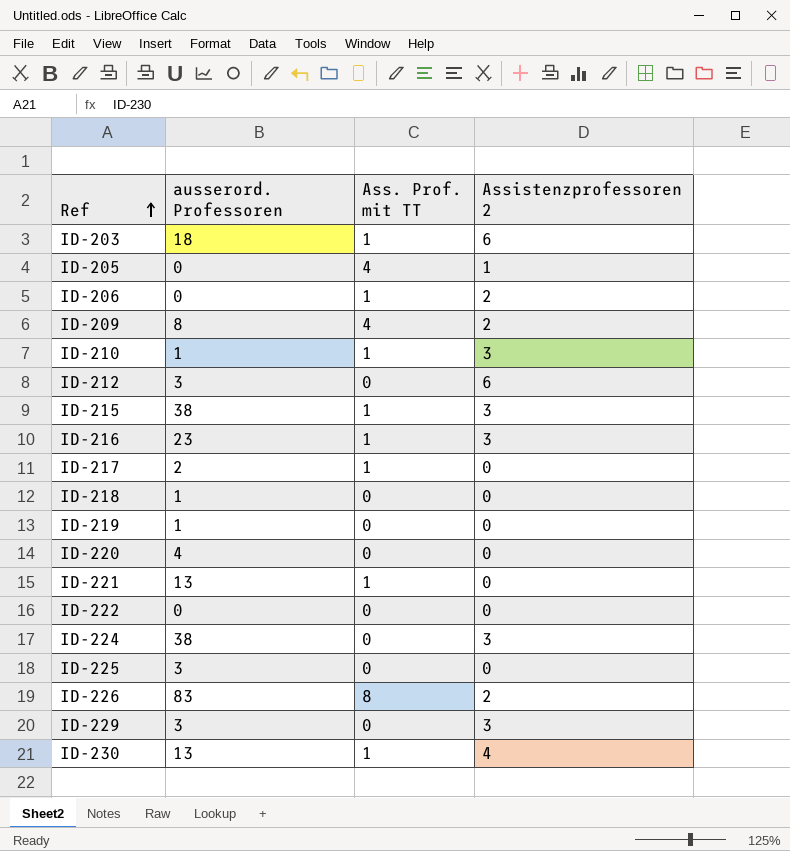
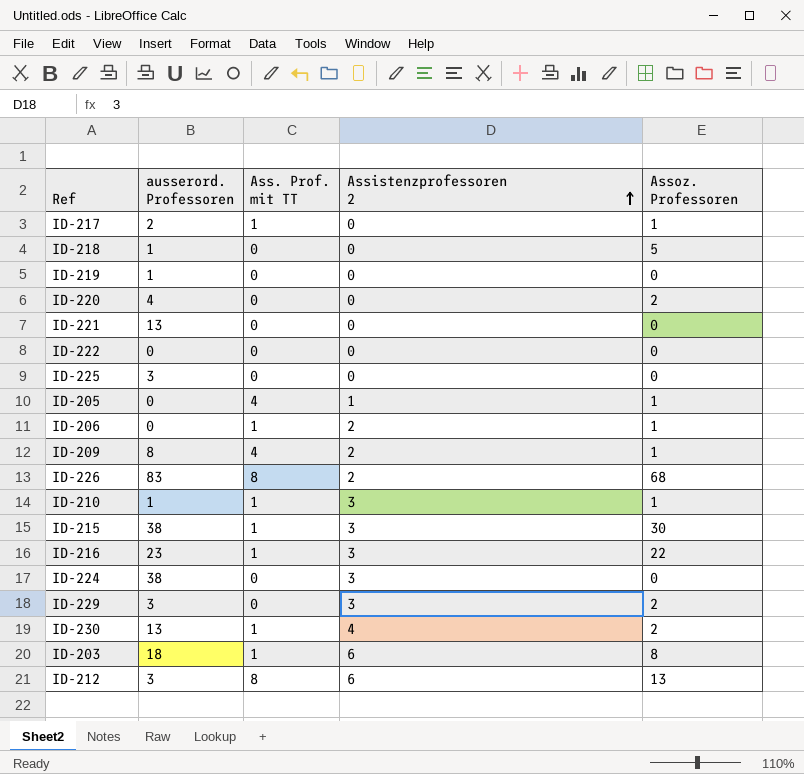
row order: Ref ascending -> Assistenzprofessoren 2 ascending
column Assoz. Professoren | position: none -> 5
ID-221 | Ass. Prof. mit TT: 1 -> 0
ID-212 | Ass. Prof. mit TT: 0 -> 8

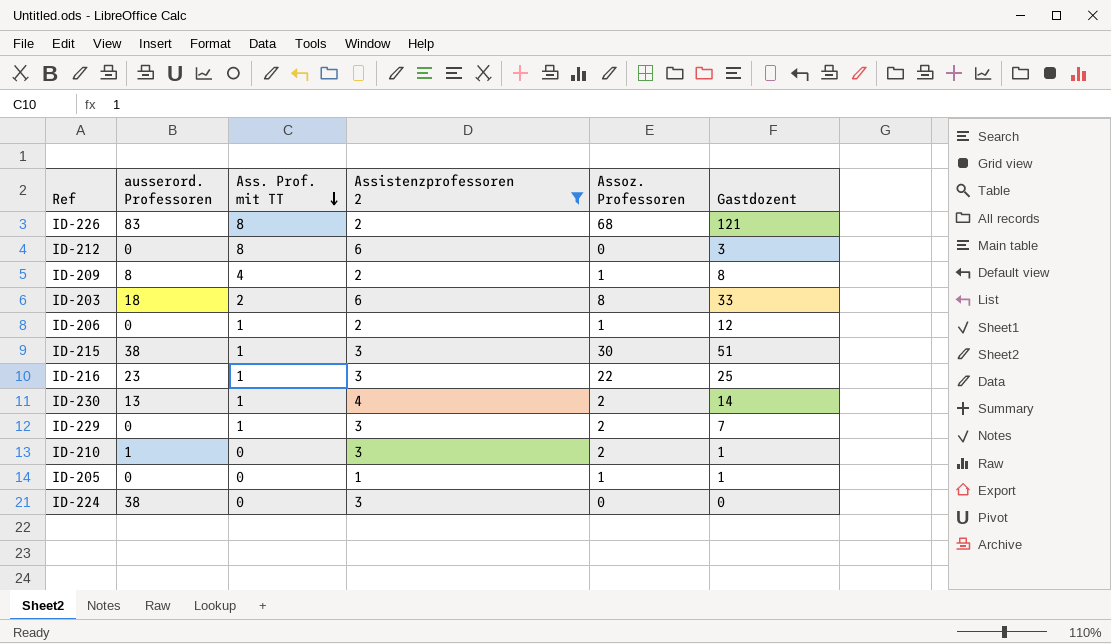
filter: none -> Assistenzprofessoren 2 != 0
row order: Assistenzprofessoren 2 ascending -> Ass. Prof. mit TT descending
column Gastdozent | position: none -> 6
ID-212 | ausserord. Professoren: 3 -> 0
ID-212 | Assoz. Professoren: 13 -> 0
ID-203 | Ass. Prof. mit TT: 1 -> 2
ID-229 | ausserord. Professoren: 3 -> 0
ID-229 | Ass. Prof. mit TT: 0 -> 1
ID-210 | Ass. Prof. mit TT: 1 -> 0
ID-210 | Assoz. Professoren: 1 -> 2
ID-205 | Ass. Prof. mit TT: 4 -> 0

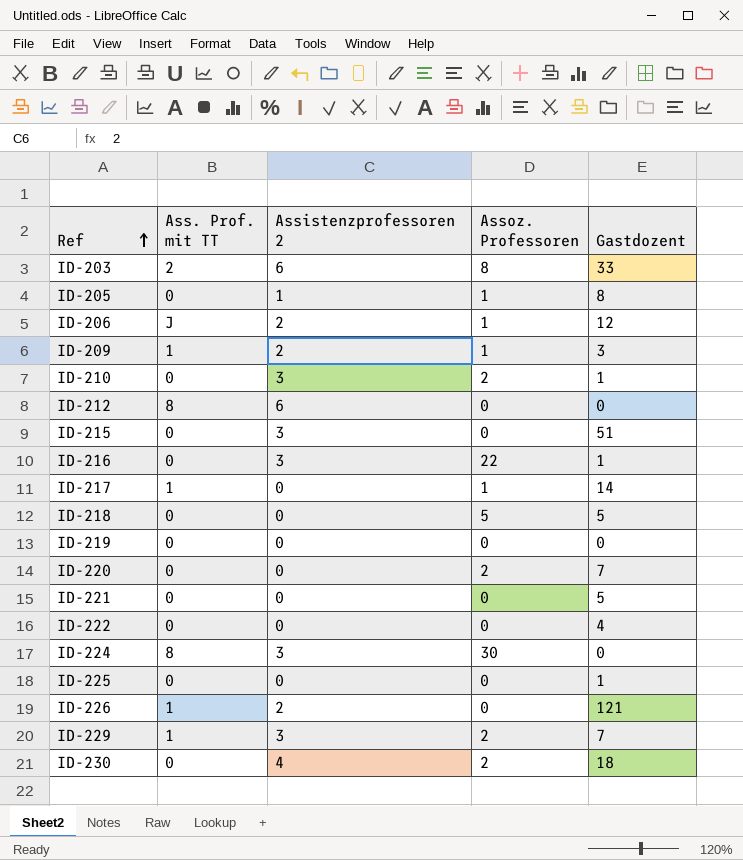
filter: Assistenzprofessoren 2 != 0 -> none
row order: Ass. Prof. mit TT descending -> Ref ascending
column ausserord. Professoren | position: 2 -> none
ID-205 | Gastdozent: 1 -> 8
ID-206 | Ass. Prof. mit TT: 1 -> J
ID-209 | Ass. Prof. mit TT: 4 -> 1
ID-209 | Gastdozent: 8 -> 3
ID-212 | Gastdozent: 3 -> 0
ID-215 | Ass. Prof. mit TT: 1 -> 0
ID-215 | Assoz. Professoren: 30 -> 0
ID-216 | Ass. Prof. mit TT: 1 -> 0
ID-216 | Gastdozent: 25 -> 1
ID-224 | Ass. Prof. mit TT: 0 -> 8
ID-224 | Assoz. Professoren: 0 -> 30
ID-226 | Ass. Prof. mit TT: 8 -> 1
ID-226 | Assoz. Professoren: 68 -> 0
ID-230 | Ass. Prof. mit TT: 1 -> 0
ID-230 | Gastdozent: 14 -> 18

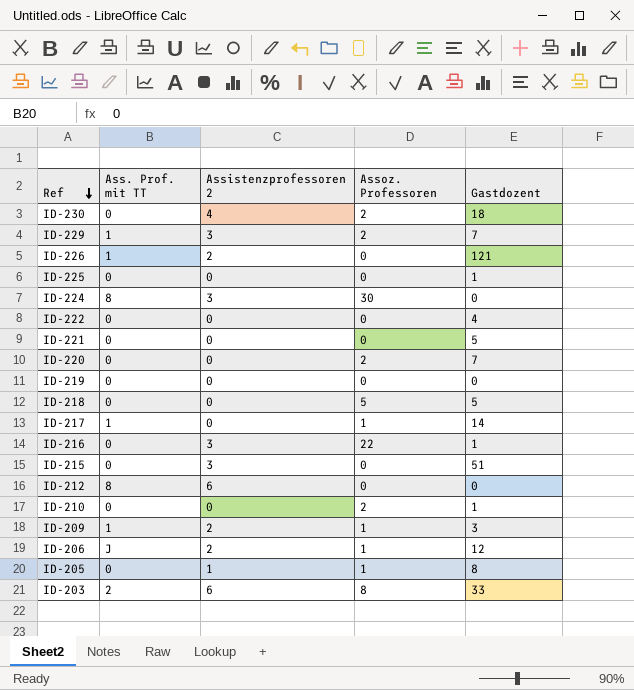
row order: Ref ascending -> Ref descending
ID-210 | Assistenzprofessoren 2: 3 -> 0

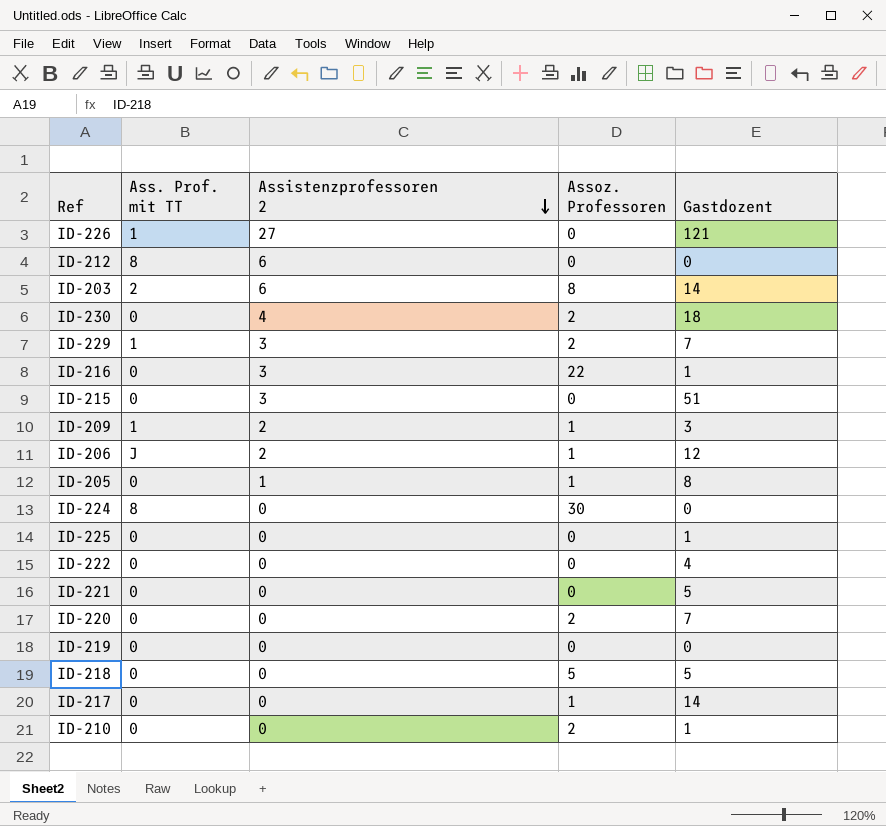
row order: Ref descending -> Assistenzprofessoren 2 descending
ID-226 | Assistenzprofessoren 2: 2 -> 27
ID-203 | Gastdozent: 33 -> 14
ID-224 | Assistenzprofessoren 2: 3 -> 0
ID-217 | Ass. Prof. mit TT: 1 -> 0

